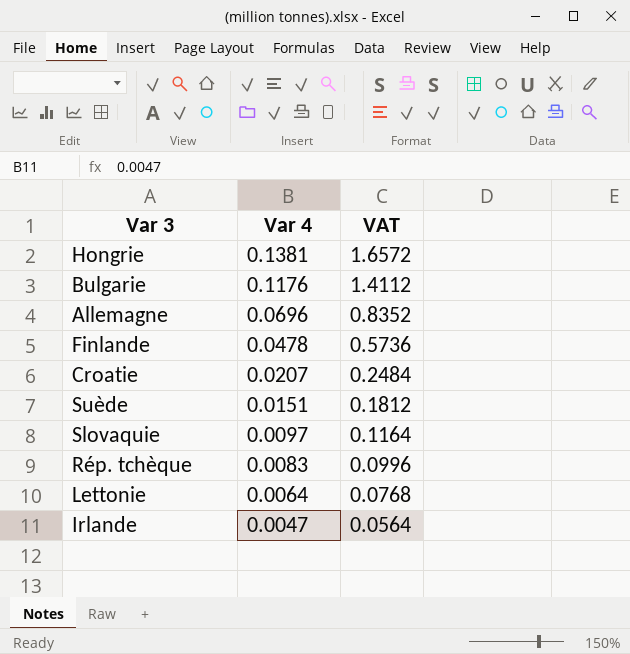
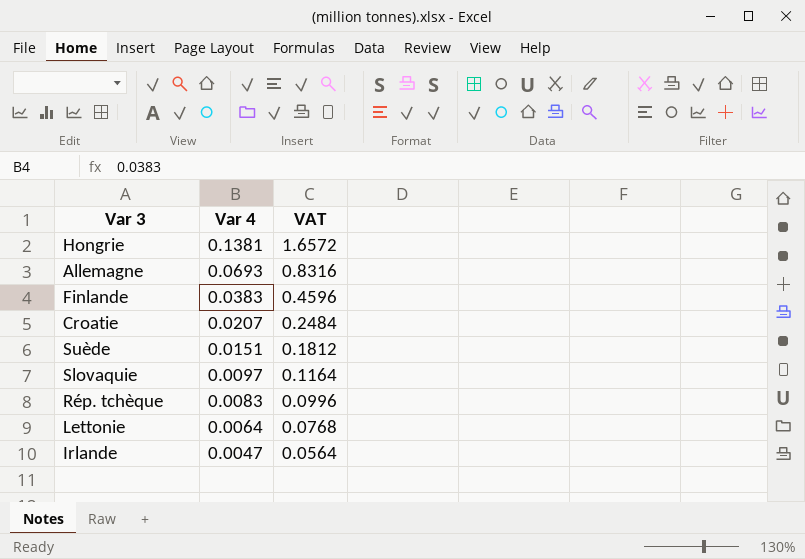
row Bulgarie: 0.1176 | 1.4112 -> none
Allemagne | Var 4: 0.0696 -> 0.0693
Allemagne | VAT: 0.8352 -> 0.8316
Finlande | Var 4: 0.0478 -> 0.0383
Finlande | VAT: 0.5736 -> 0.4596

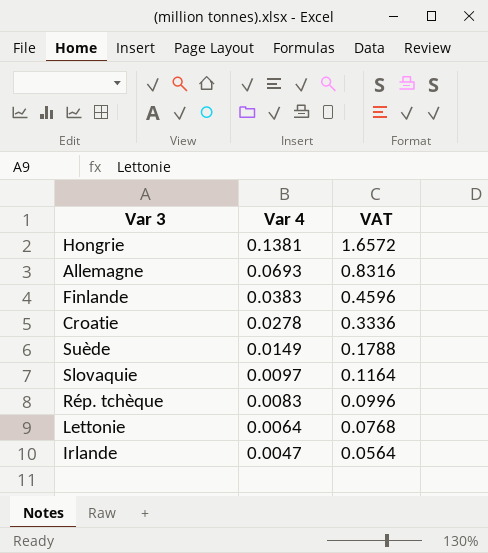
Croatie | Var 4: 0.0207 -> 0.0278
Croatie | VAT: 0.2484 -> 0.3336
Suède | Var 4: 0.0151 -> 0.0149
Suède | VAT: 0.1812 -> 0.1788

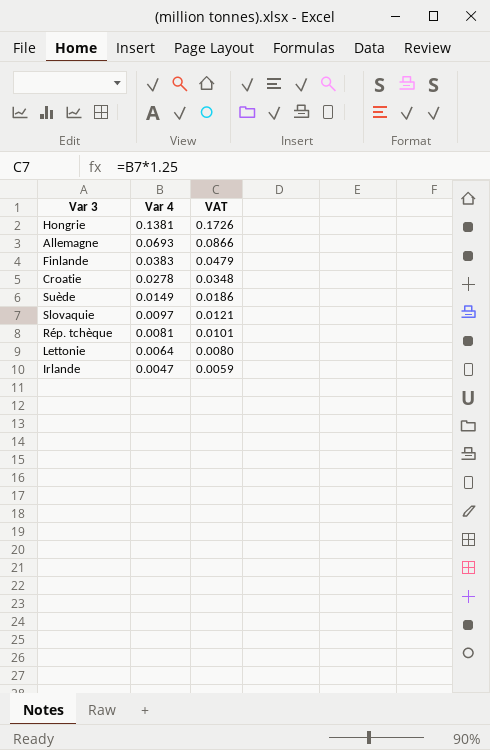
column VAT | formula: [Var 4] * 12 -> [Var 4] * 1.25
Rép. tchèque | Var 4: 0.0083 -> 0.0081

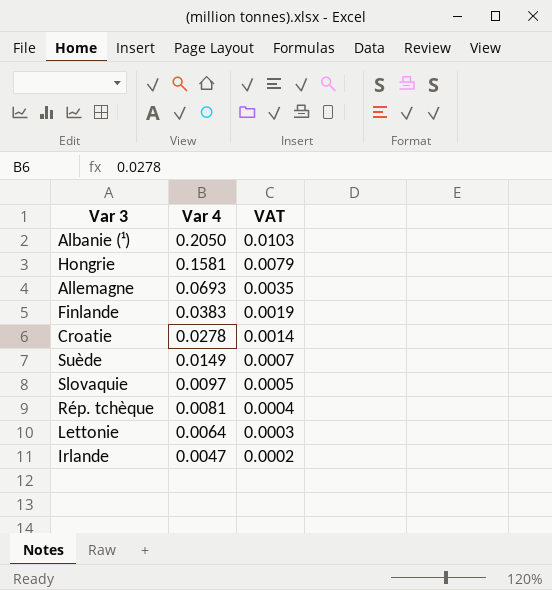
column VAT | formula: [Var 4] * 1.25 -> [Var 4] * 0.05
row Albanie (¹): none -> 0.2050 | 0.0103
Hongrie | Var 4: 0.1381 -> 0.1581

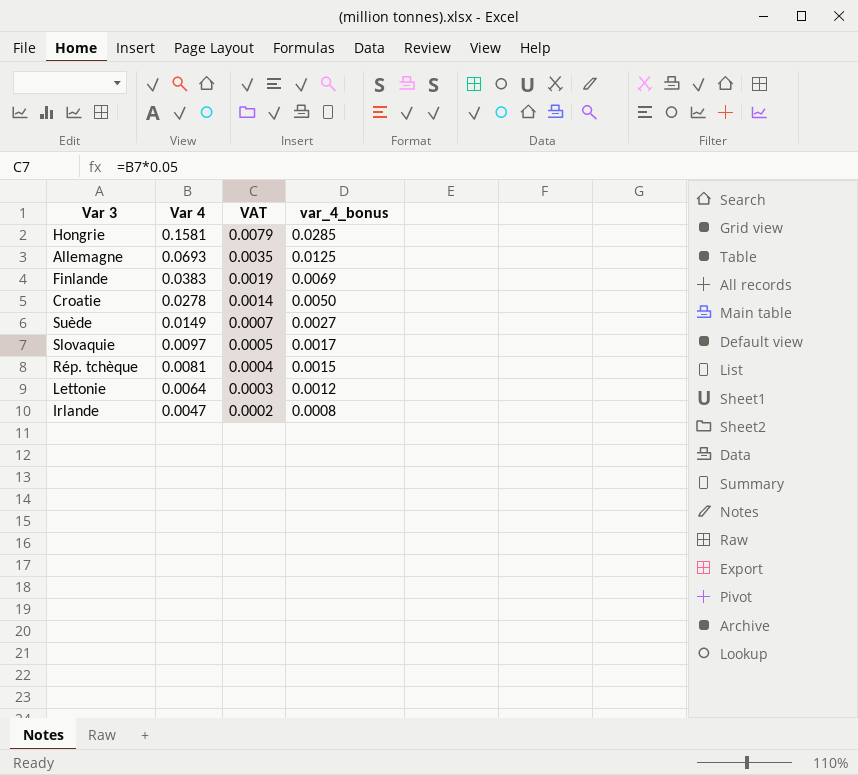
column var_4_bonus | formula: none -> [Var 4] * 0.18
row Albanie (¹): 0.2050 | 0.0103 -> none

